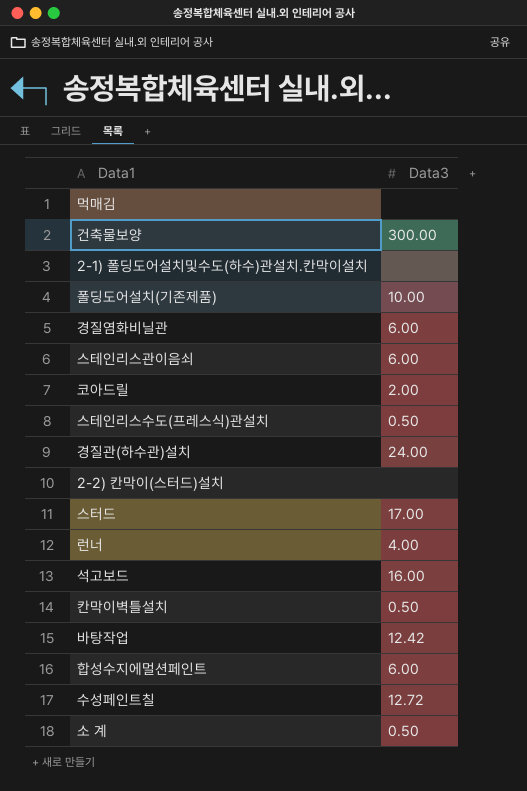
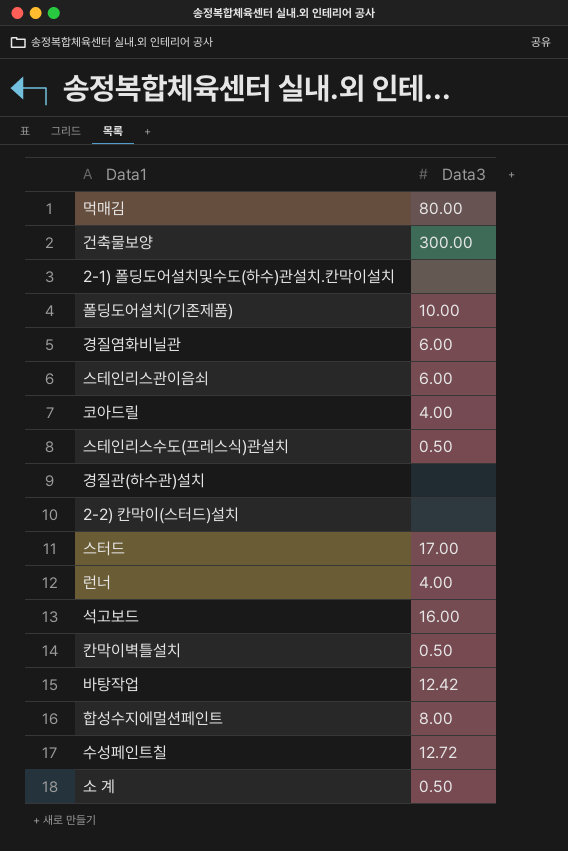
먹매김 | Data3: none -> 80.00
코아드릴 | Data3: 2.00 -> 4.00
경질관(하수관)설치 | Data3: 24.00 -> none
합성수지에멀션페인트 | Data3: 6.00 -> 8.00

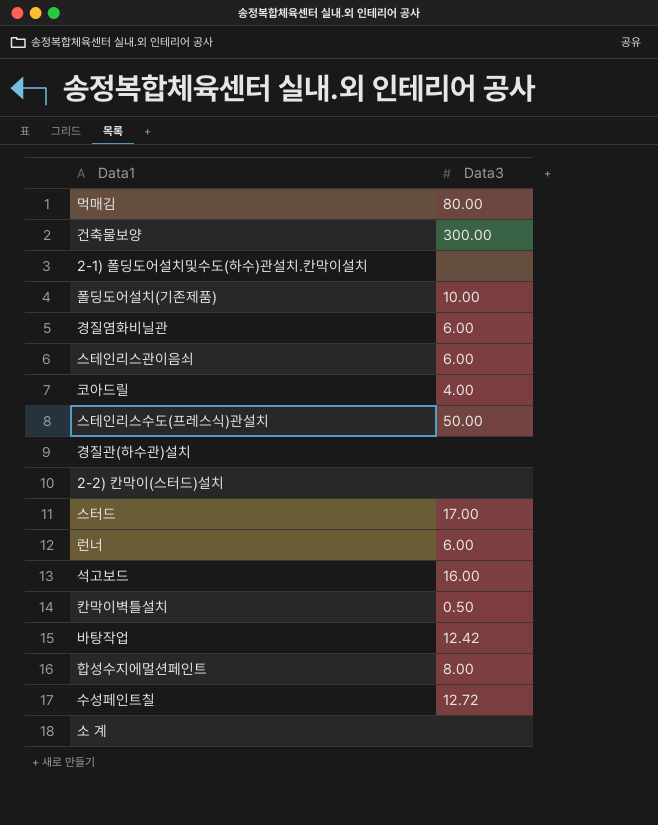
스테인리스수도(프레스식)관설치 | Data3: 0.50 -> 50.00
런너 | Data3: 4.00 -> 6.00
소 계 | Data3: 0.50 -> none

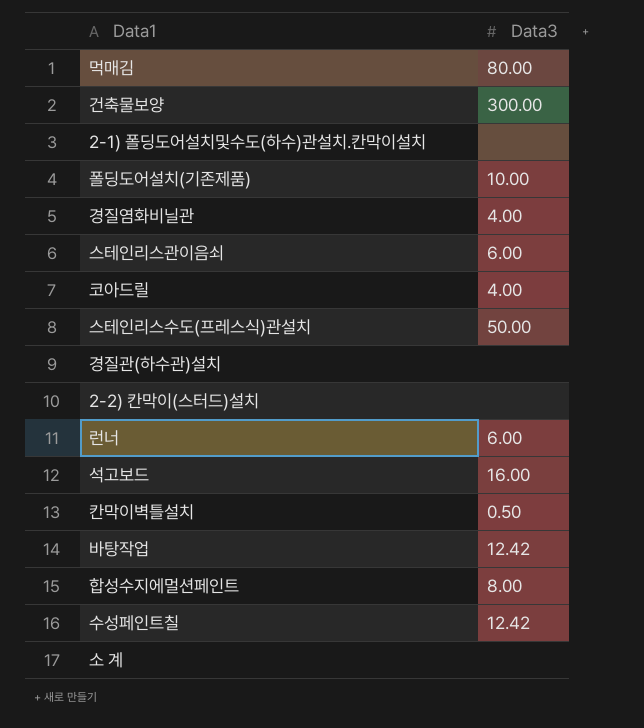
row 스터드: 17.00 -> none
경질염화비닐관 | Data3: 6.00 -> 4.00
수성페인트칠 | Data3: 12.72 -> 12.42

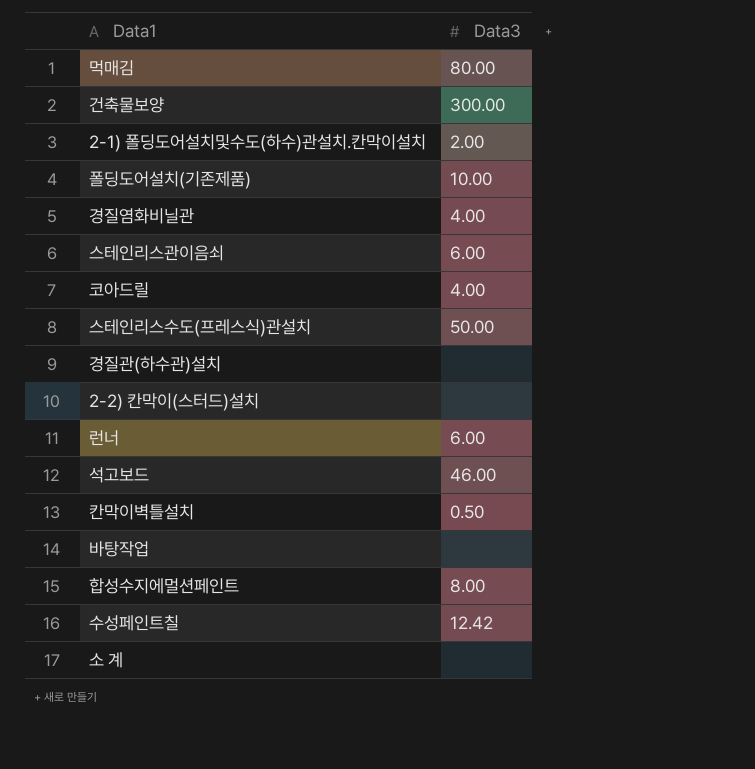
2-1) 폴딩도어설치및수도(하수)관설치.칸막이설치 | Data3: none -> 2.00
석고보드 | Data3: 16.00 -> 46.00
바탕작업 | Data3: 12.42 -> none

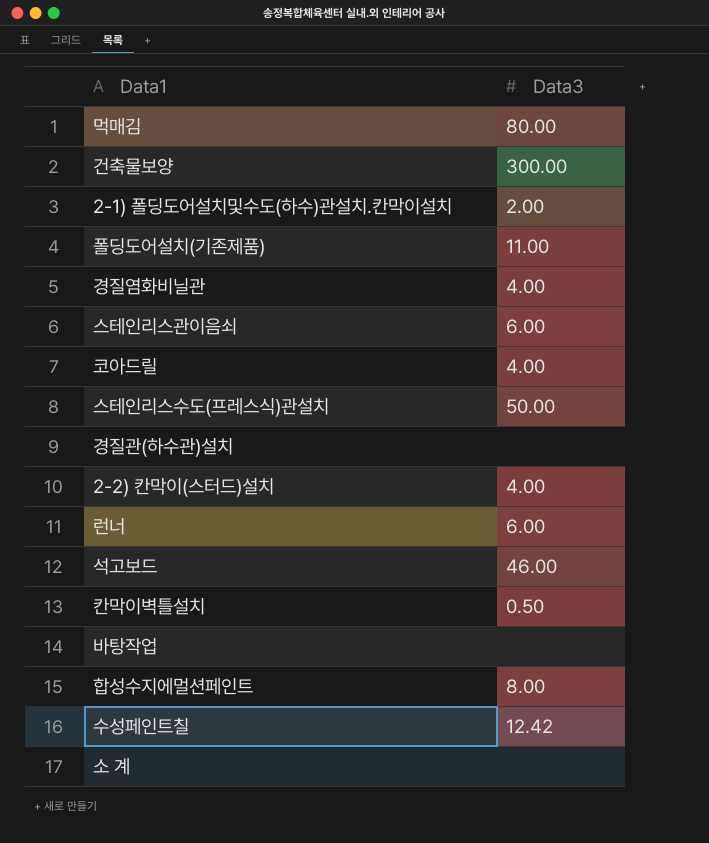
폴딩도어설치(기존제품) | Data3: 10.00 -> 11.00
2-2) 칸막이(스터드)설치 | Data3: none -> 4.00

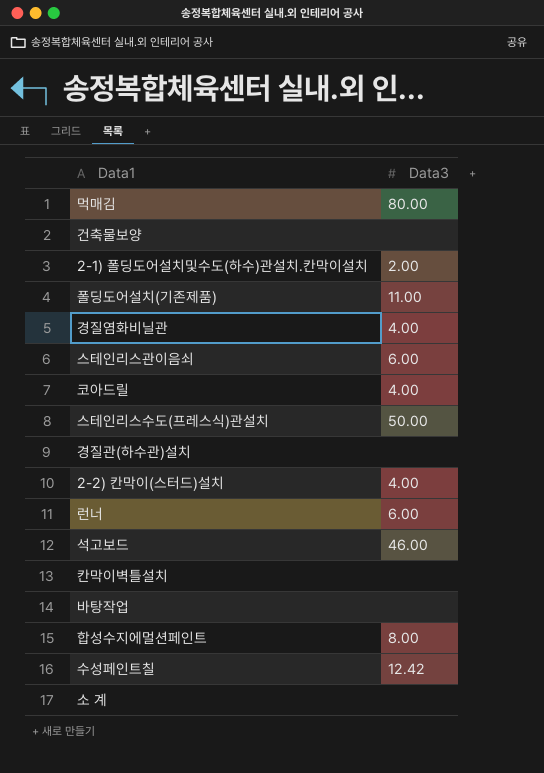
건축물보양 | Data3: 300.00 -> none
칸막이벽틀설치 | Data3: 0.50 -> none

